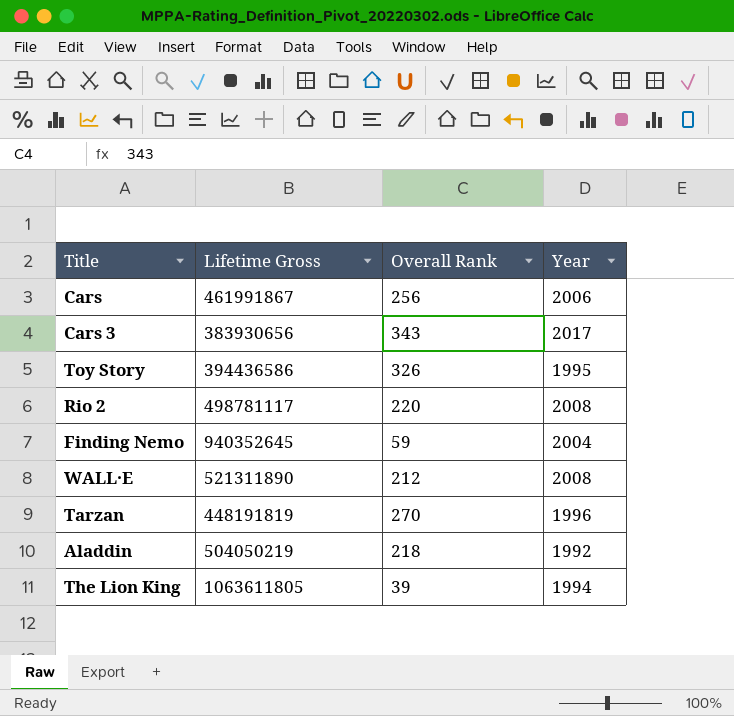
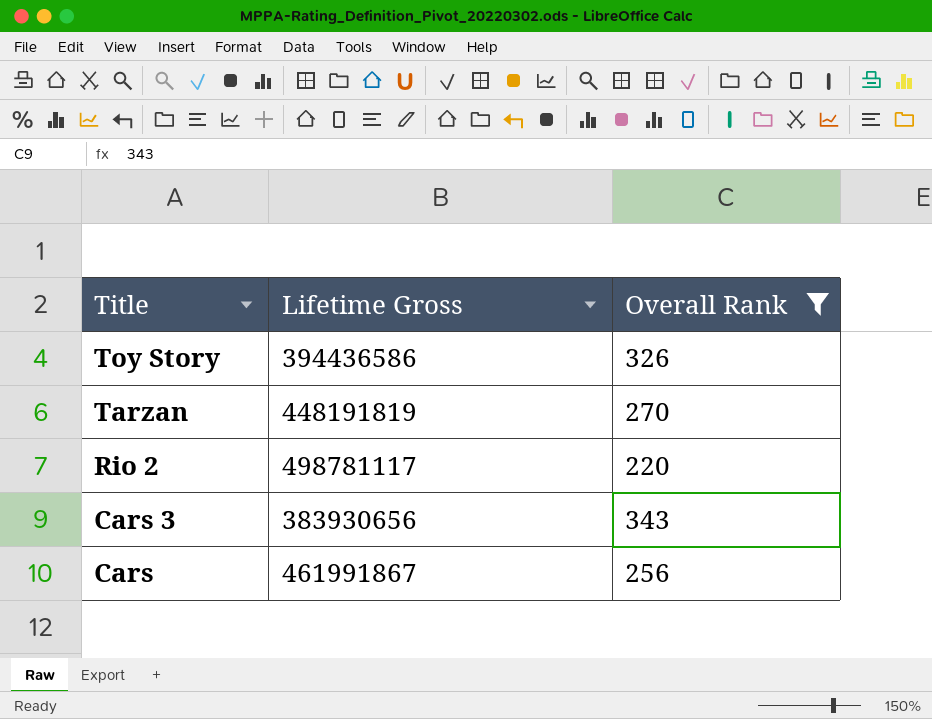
filter: none -> Overall Rank >= 220
row order: none -> Title descending
column Year | position: 4 -> none

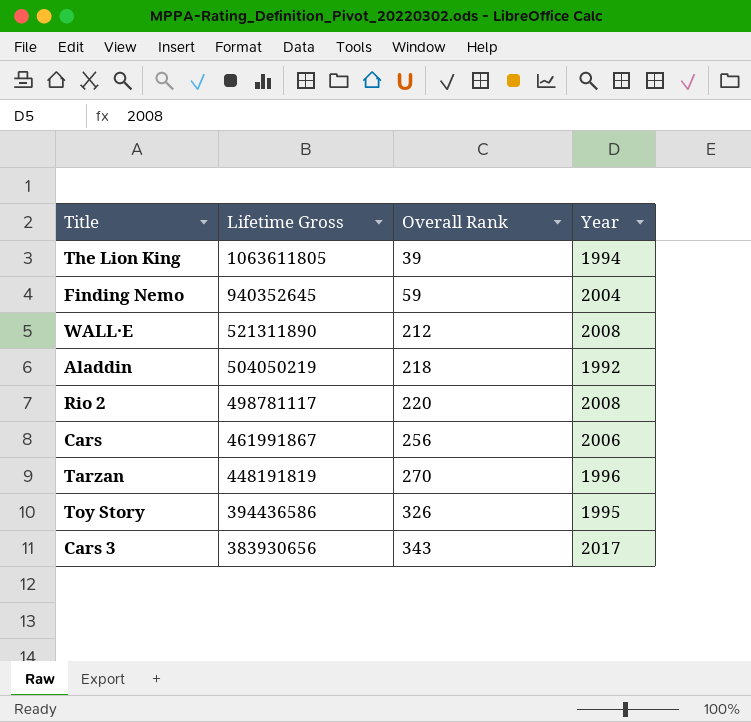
filter: Overall Rank >= 220 -> none
row order: Title descending -> Lifetime Gross descending
column Year | position: none -> 4

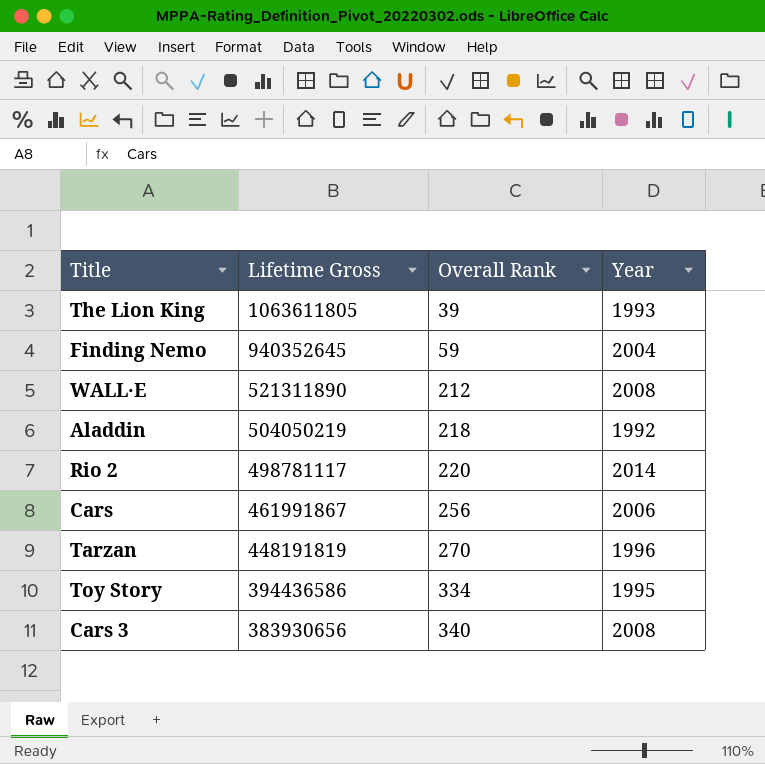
The Lion King | Year: 1994 -> 1993
Rio 2 | Year: 2008 -> 2014
Toy Story | Overall Rank: 326 -> 334
Cars 3 | Overall Rank: 343 -> 340
Cars 3 | Year: 2017 -> 2008

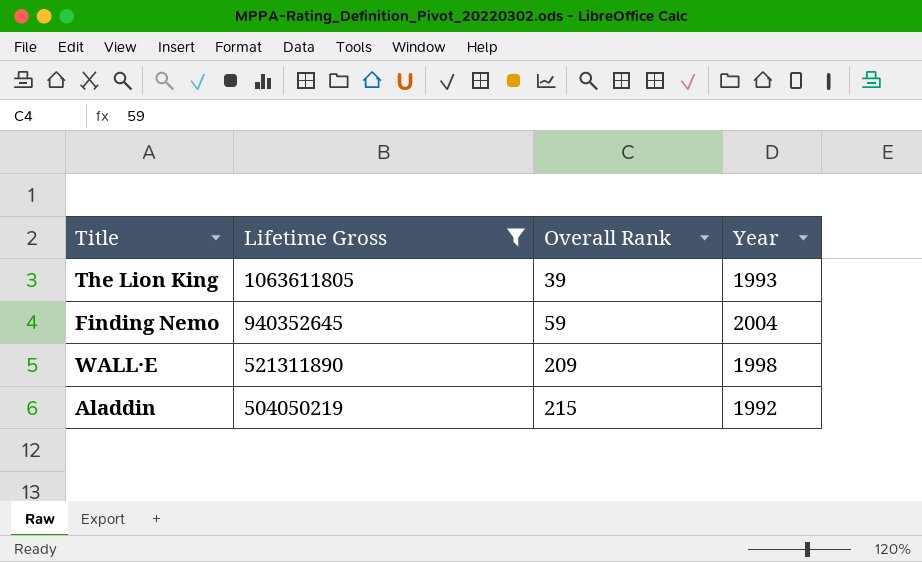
filter: none -> Lifetime Gross >= 504050219
WALL·E | Overall Rank: 212 -> 209
WALL·E | Year: 2008 -> 1998
Aladdin | Overall Rank: 218 -> 215

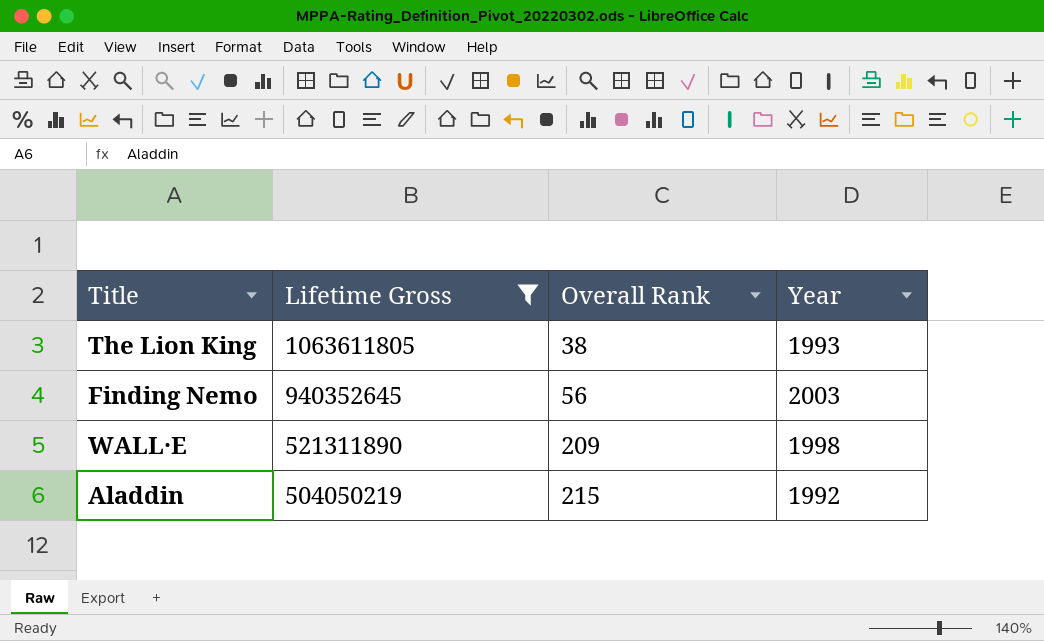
The Lion King | Overall Rank: 39 -> 38
Finding Nemo | Overall Rank: 59 -> 56
Finding Nemo | Year: 2004 -> 2003

